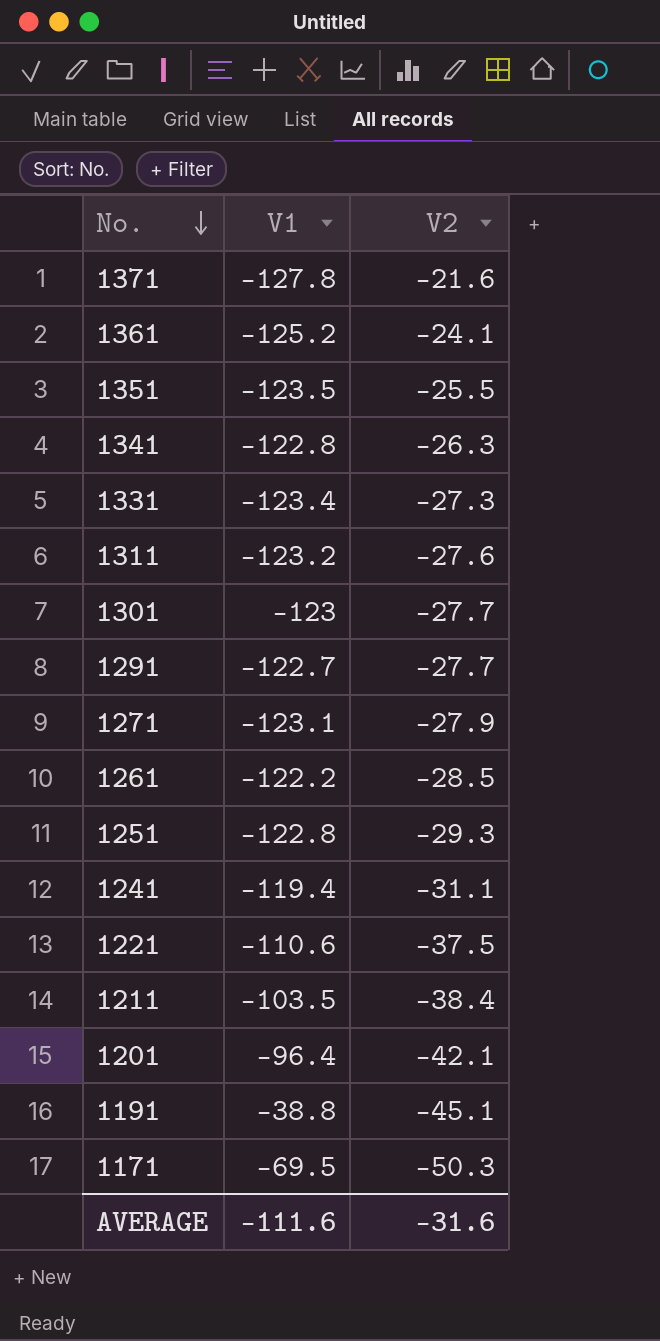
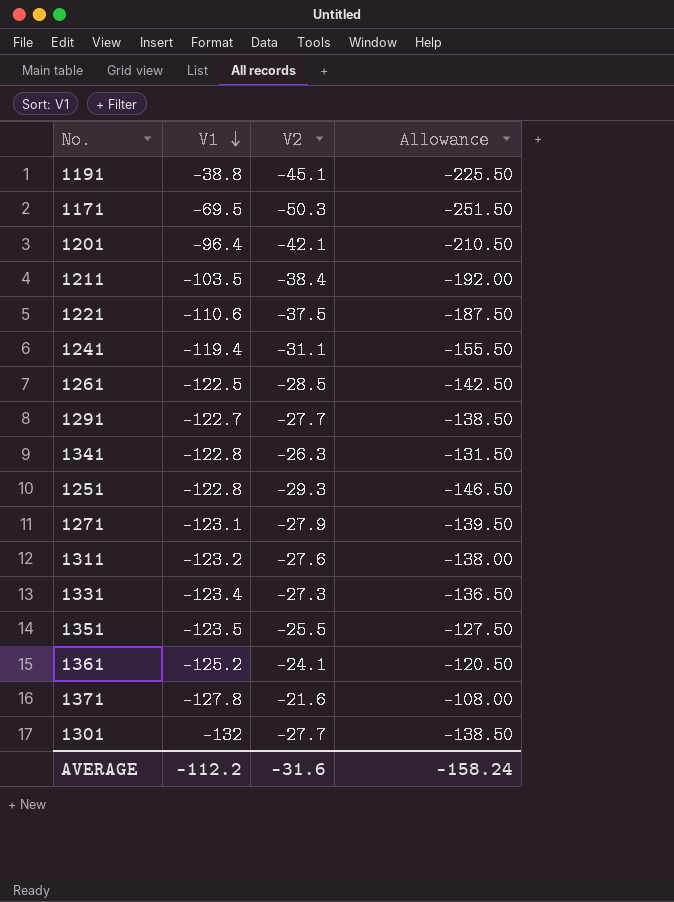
row order: No. descending -> V1 descending
column Allowance | formula: none -> [V2] * 5
1261 | V1: -122.2 -> -122.5
1301 | V1: -123 -> -132
AVERAGE | V1: -111.6 -> -112.2

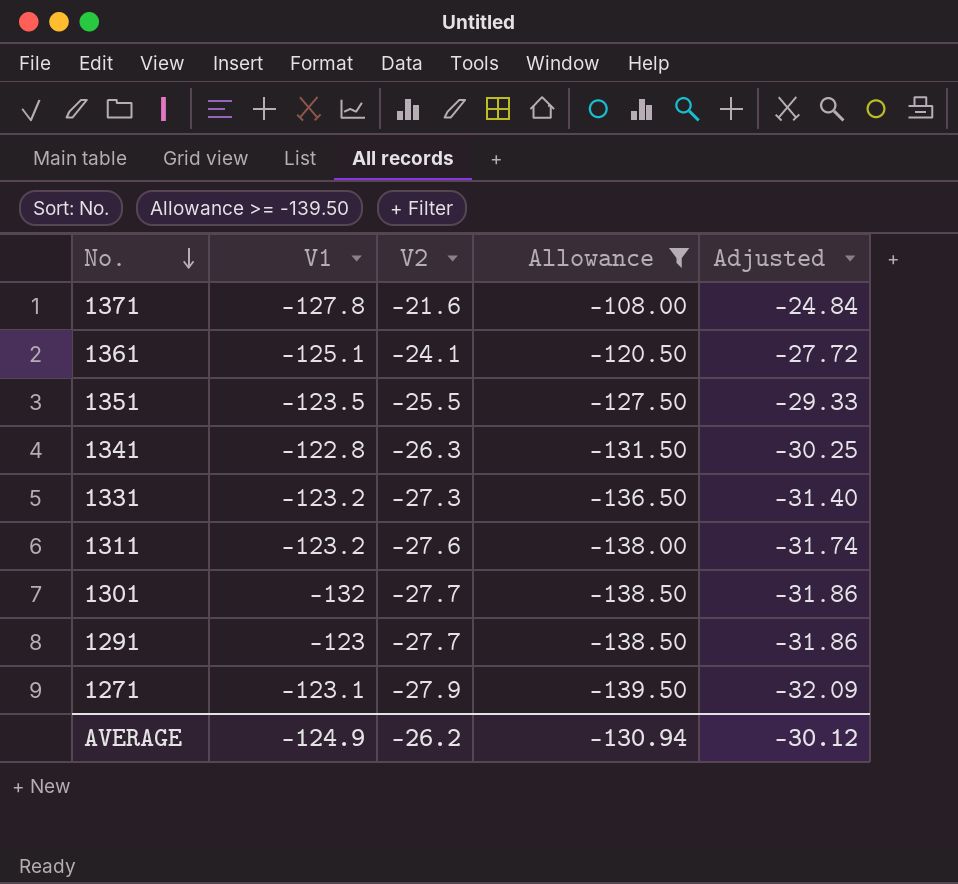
filter: none -> Allowance >= -139.50
row order: V1 descending -> No. descending
column Adjusted | formula: none -> [V2] * 1.15
1361 | V1: -125.2 -> -125.1
1331 | V1: -123.4 -> -123.2
1291 | V1: -122.7 -> -123
AVERAGE | V1: -112.2 -> -124.9
AVERAGE | V2: -31.6 -> -26.2
AVERAGE | Allowance: -158.24 -> -130.94

